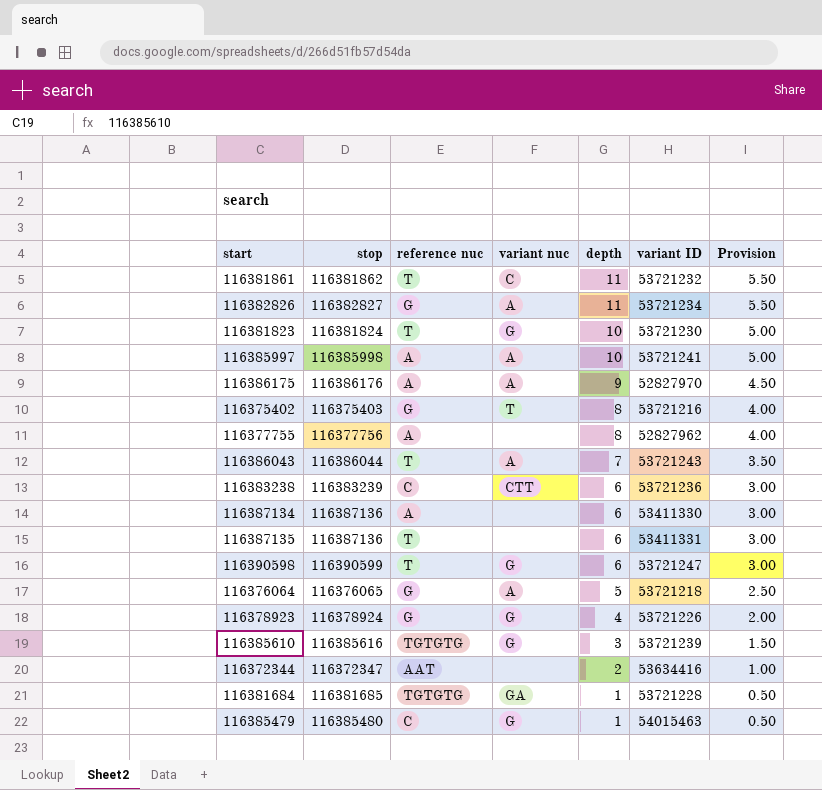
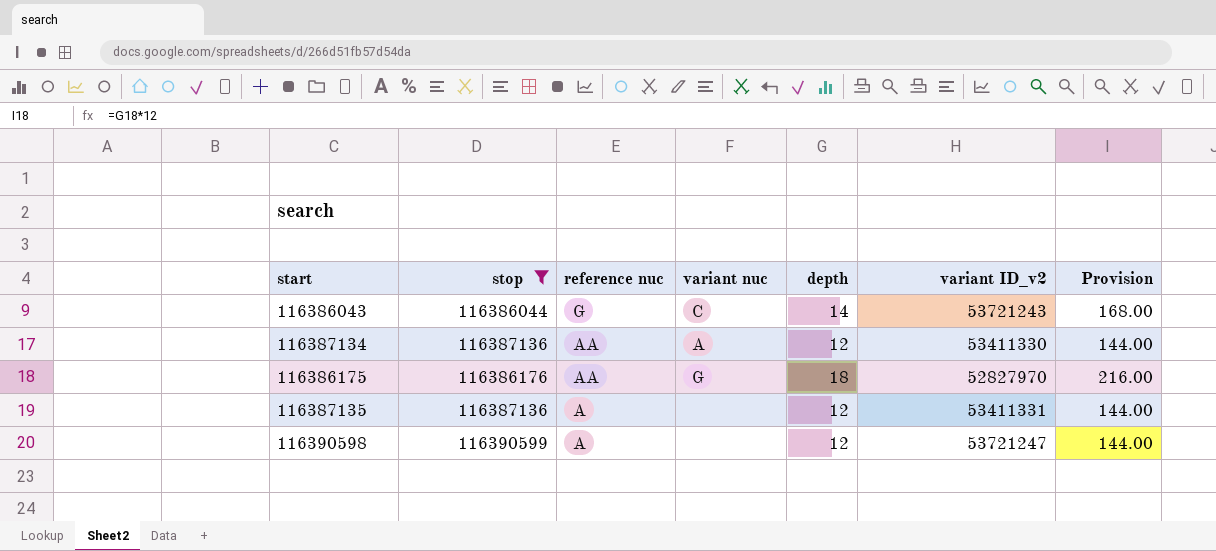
filter: none -> stop >= 116386044
row order: depth descending -> reference nuc descending
column name: variant ID -> variant ID_v2
column Provision | formula: [depth] * 0.5 -> [depth] * 12
116386043 | reference nuc: T -> G
116386043 | variant nuc: A -> C
116386043 | depth: 7 -> 14
116387134 | reference nuc: A -> AA
116387134 | variant nuc: none -> A
116387134 | depth: 6 -> 12
116386175 | reference nuc: A -> AA
116386175 | variant nuc: A -> G
116386175 | depth: 9 -> 18
116387135 | reference nuc: T -> A
116387135 | depth: 6 -> 12
116390598 | reference nuc: T -> A
116390598 | variant nuc: G -> none
116390598 | depth: 6 -> 12

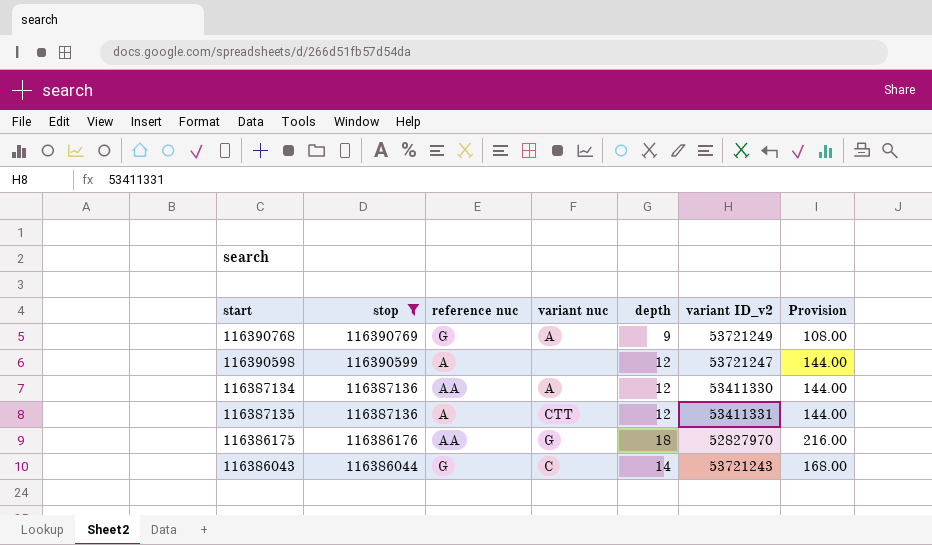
row order: reference nuc descending -> stop descending
row 116390768: none -> 116390769 | G | A | 9 | 53721249 | 108.00
116387135 | variant nuc: none -> CTT

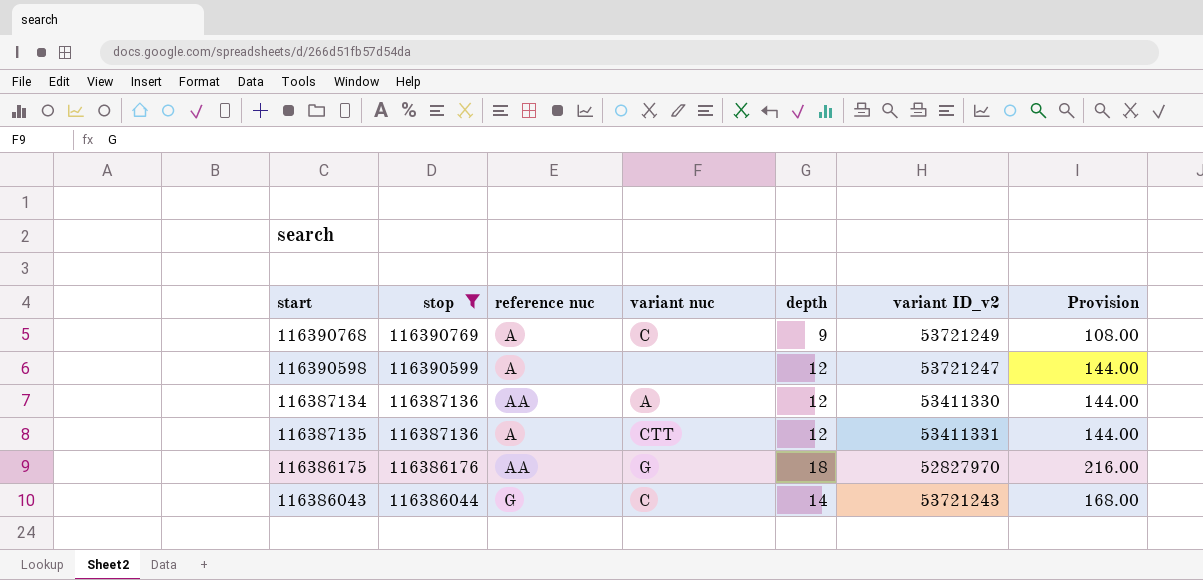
116390768 | reference nuc: G -> A
116390768 | variant nuc: A -> C

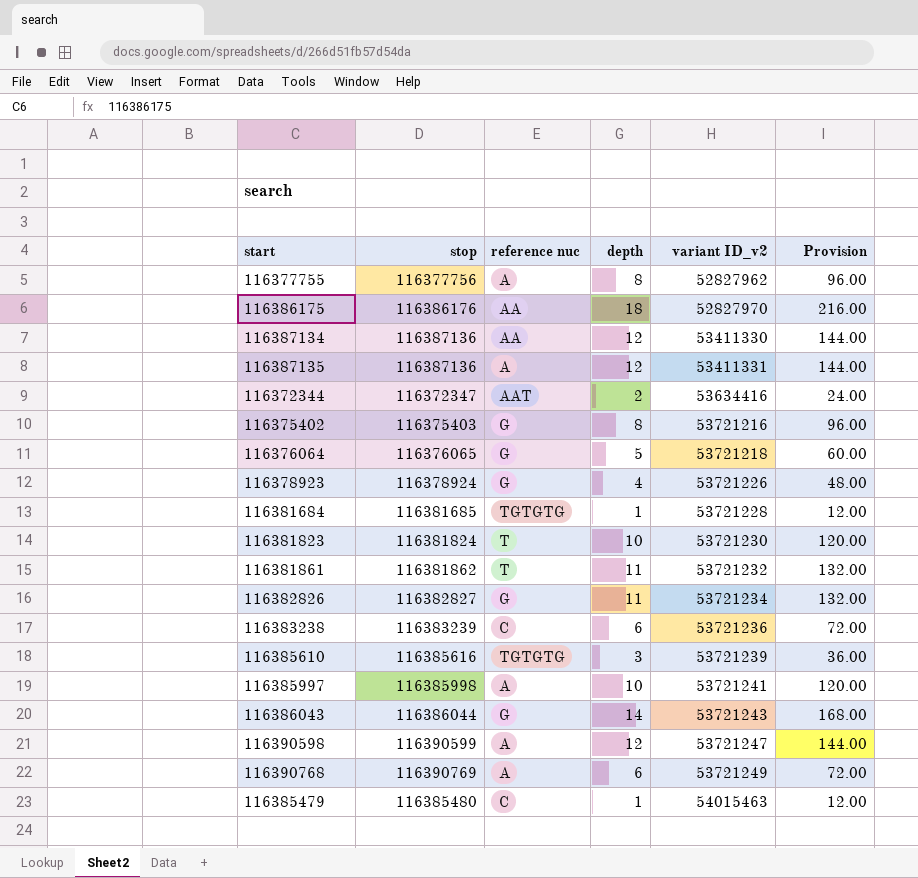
filter: stop >= 116386044 -> none
row order: stop descending -> variant ID_v2 ascending
column variant nuc | position: 4 -> none
116390768 | depth: 9 -> 6
116390768 | Provision: 108.00 -> 72.00

